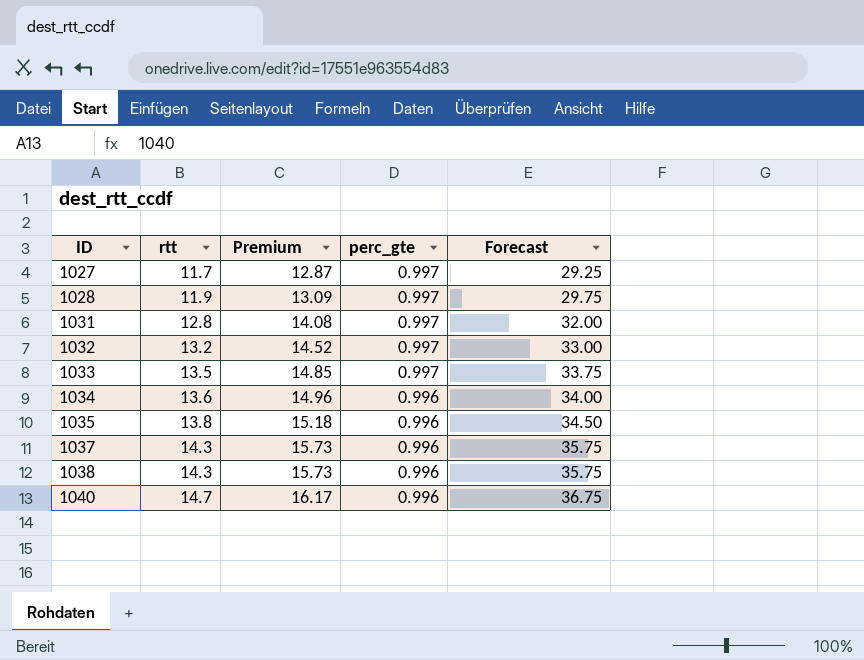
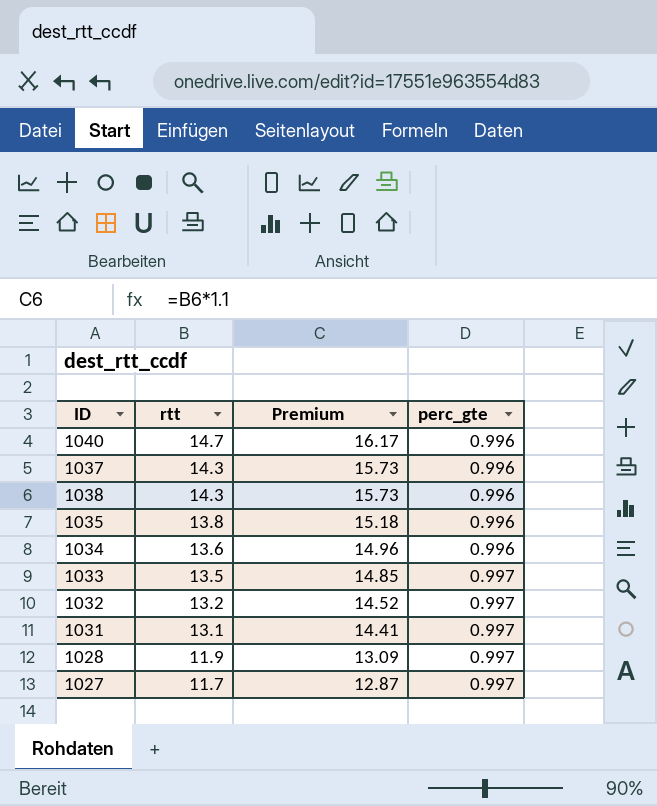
row order: ID ascending -> rtt descending
column Forecast | formula: [rtt] * 2.5 -> none
1031 | rtt: 12.8 -> 13.1
1031 | Premium: 14.08 -> 14.41

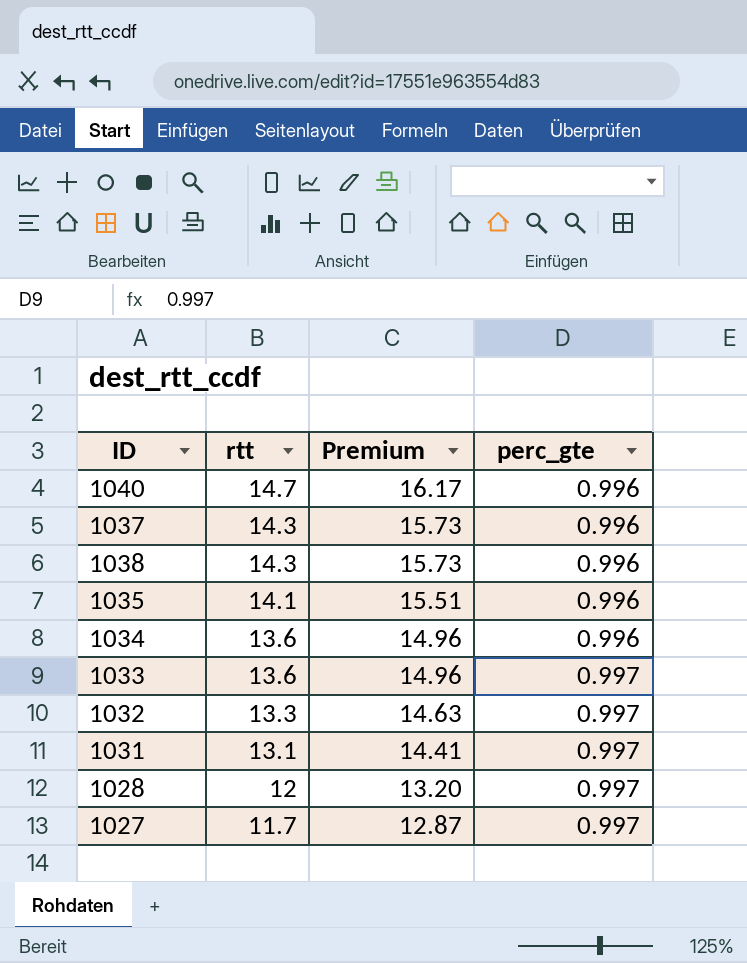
1035 | rtt: 13.8 -> 14.1
1035 | Premium: 15.18 -> 15.51
1033 | rtt: 13.5 -> 13.6
1033 | Premium: 14.85 -> 14.96
1032 | rtt: 13.2 -> 13.3
1032 | Premium: 14.52 -> 14.63
1028 | rtt: 11.9 -> 12
1028 | Premium: 13.09 -> 13.20

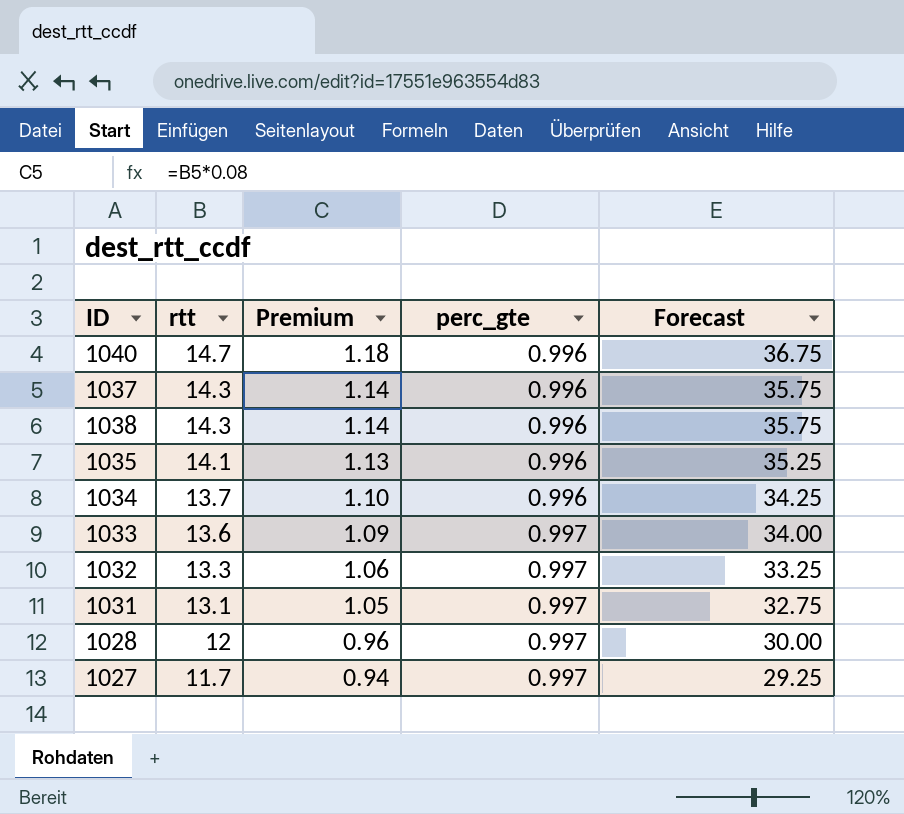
column Premium | formula: [rtt] * 1.1 -> [rtt] * 0.08
column Forecast | formula: none -> [rtt] * 2.5
1034 | rtt: 13.6 -> 13.7

